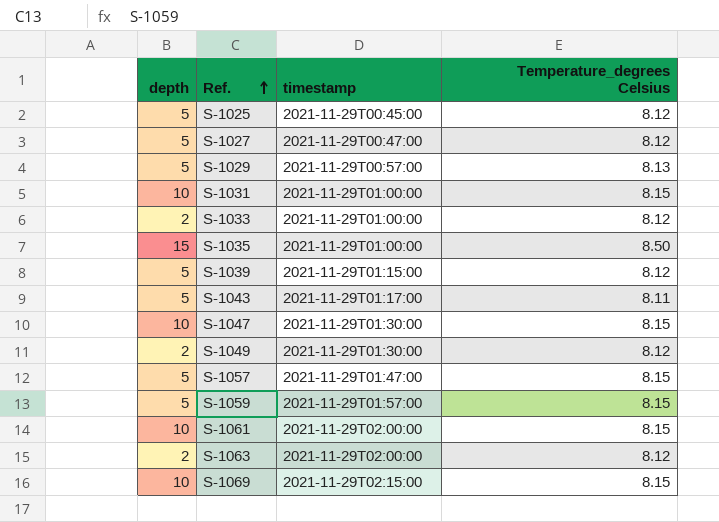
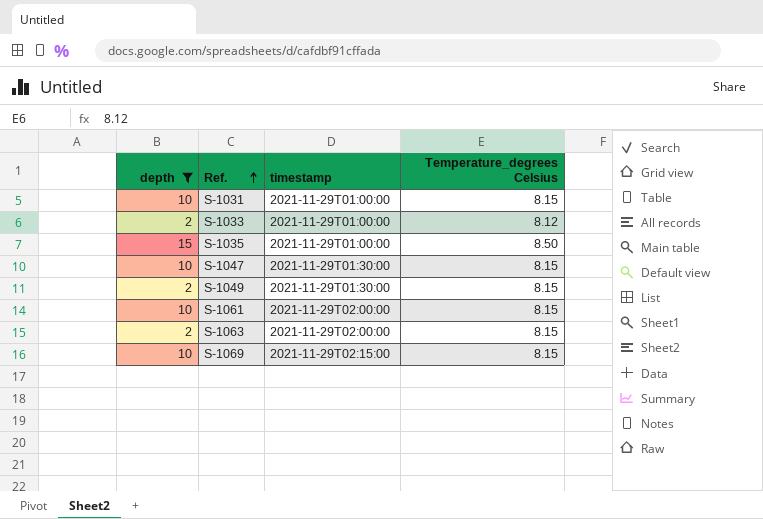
filter: none -> depth != 5
S-1049 | Temperature_degrees Celsius: 8.12 -> 8.15
S-1063 | Temperature_degrees Celsius: 8.12 -> 8.15

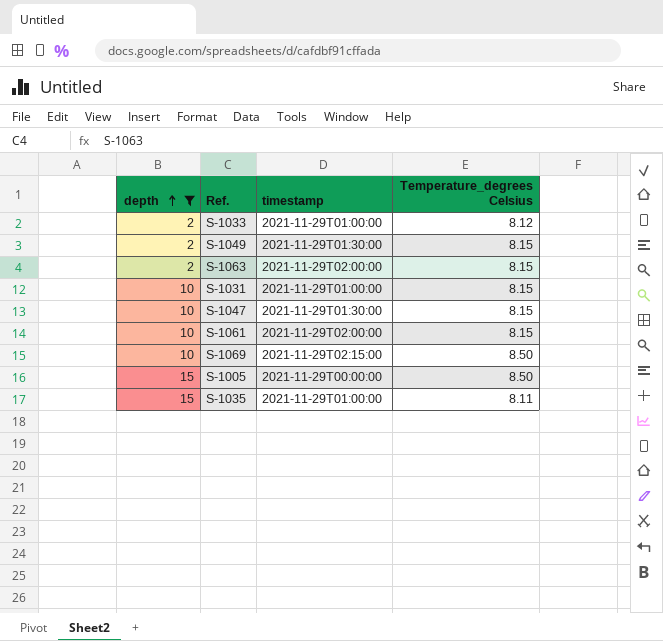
row order: Ref. ascending -> depth ascending
S-1069 | Temperature_degrees Celsius: 8.15 -> 8.50
row S-1005: none -> 15 | 2021-11-29T00:00:00 | 8.50
S-1035 | Temperature_degrees Celsius: 8.50 -> 8.11

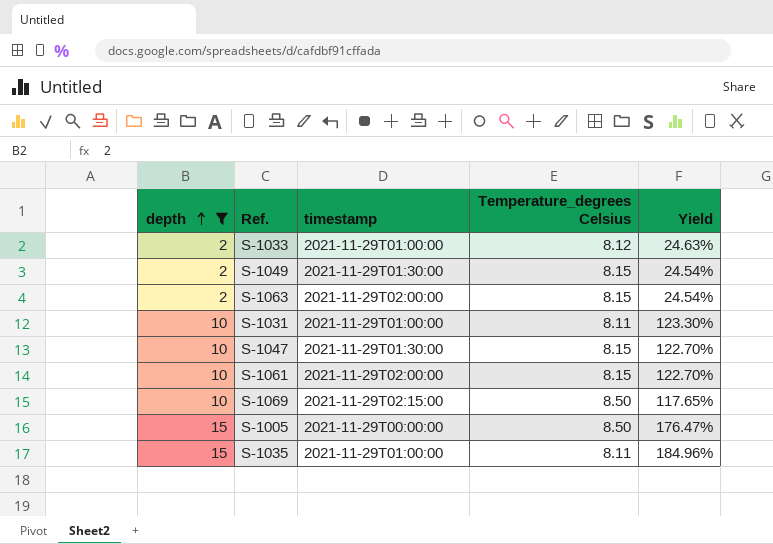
column Yield | formula: none -> [depth] / [Temperature_degrees Celsius]
S-1031 | Temperature_degrees Celsius: 8.15 -> 8.11

